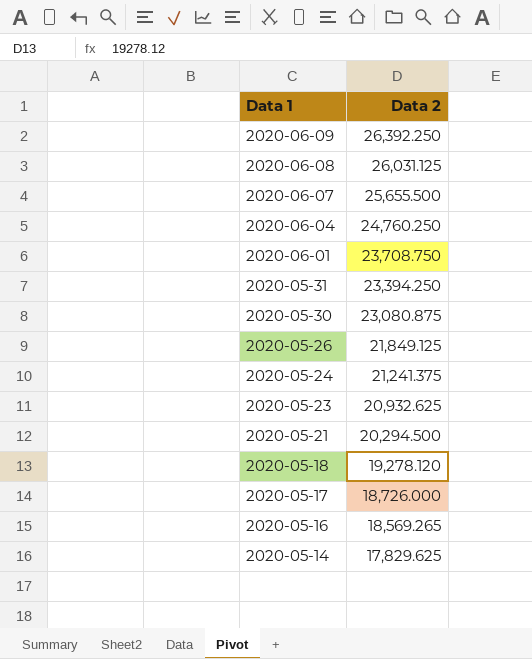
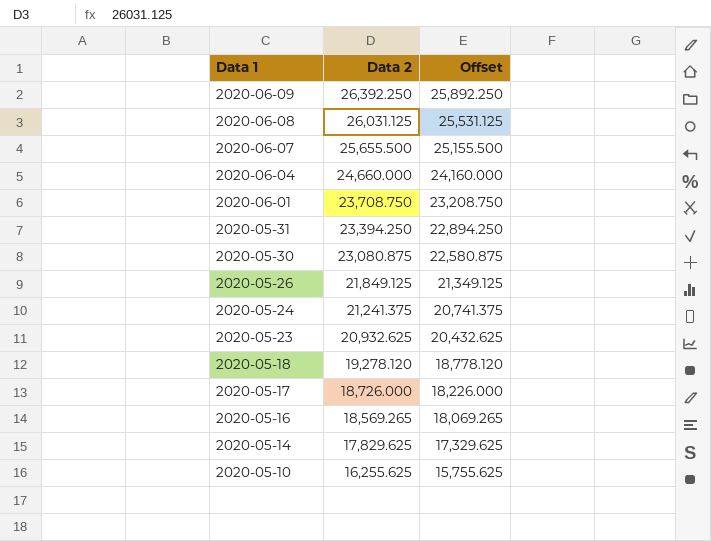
column Offset | formula: none -> [Data 2] - 500
row 2020-05-21: 20,294.500 -> none
2020-06-04 | Data 2: 24,760.250 -> 24,660.000
row 2020-05-10: none -> 16,255.625 | 15,755.625

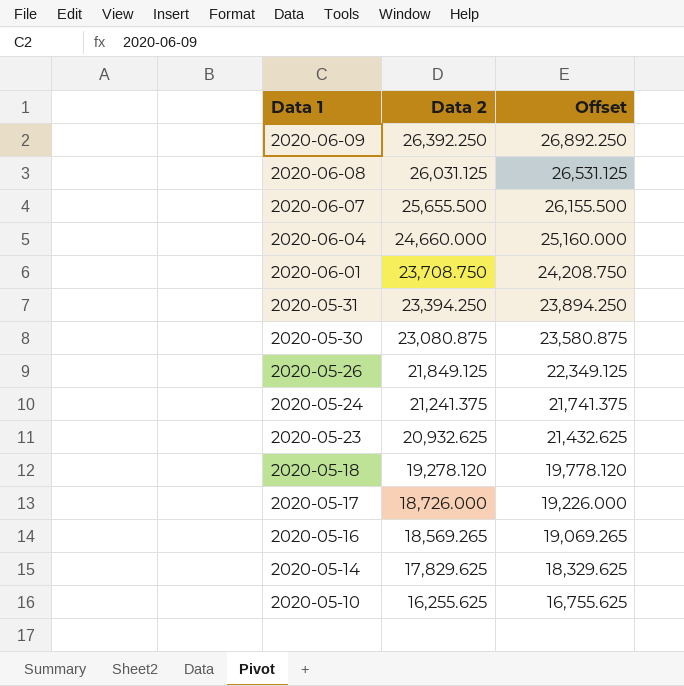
column Offset | formula: [Data 2] - 500 -> [Data 2] + 500

